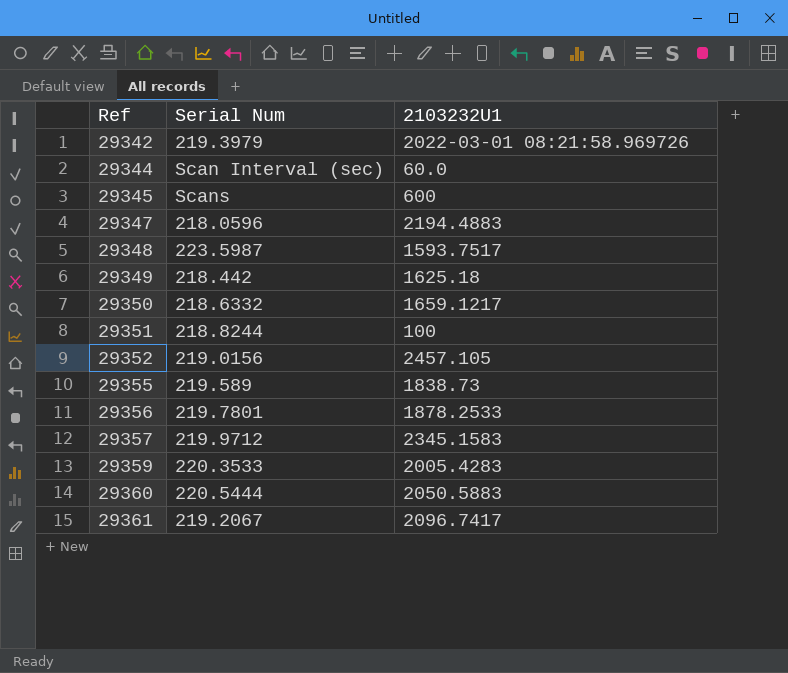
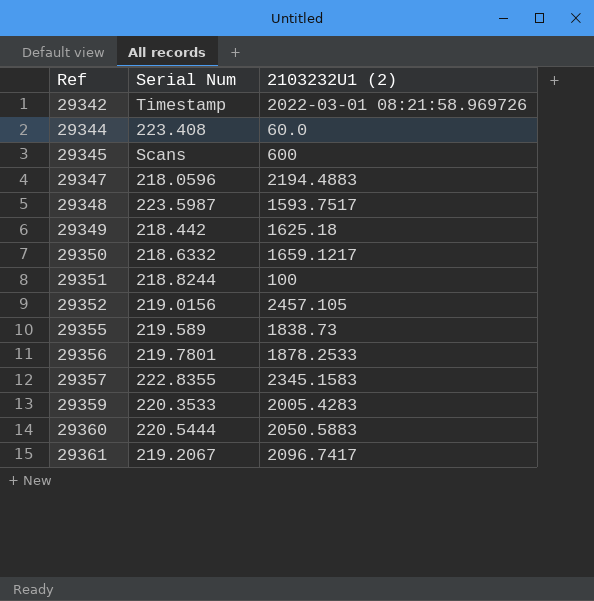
column name: 2103232U1 -> 2103232U1 (2)
29342 | Serial Num: 219.3979 -> Timestamp
29344 | Serial Num: Scan Interval (sec) -> 223.408
29357 | Serial Num: 219.9712 -> 222.8355

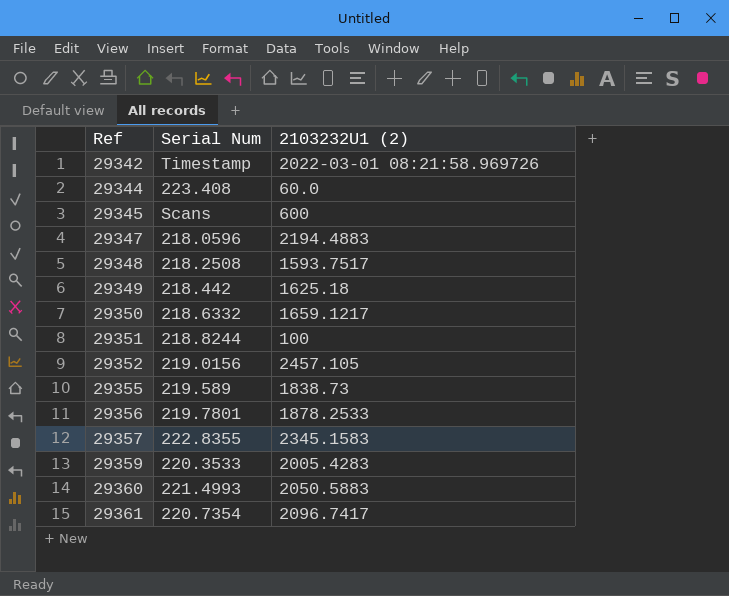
29348 | Serial Num: 223.5987 -> 218.2508
29360 | Serial Num: 220.5444 -> 221.4993
29361 | Serial Num: 219.2067 -> 220.7354

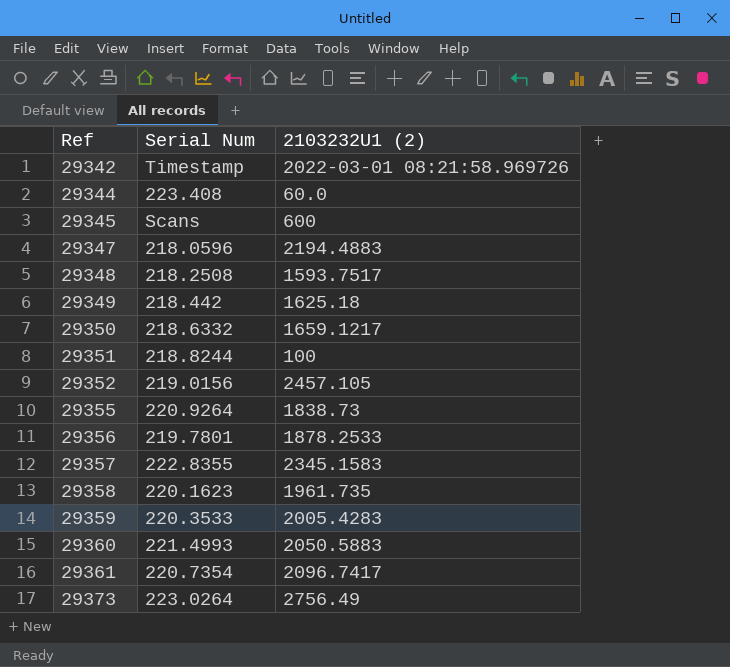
29355 | Serial Num: 219.589 -> 220.9264
row 29358: none -> 220.1623 | 1961.735
row 29373: none -> 223.0264 | 2756.49

